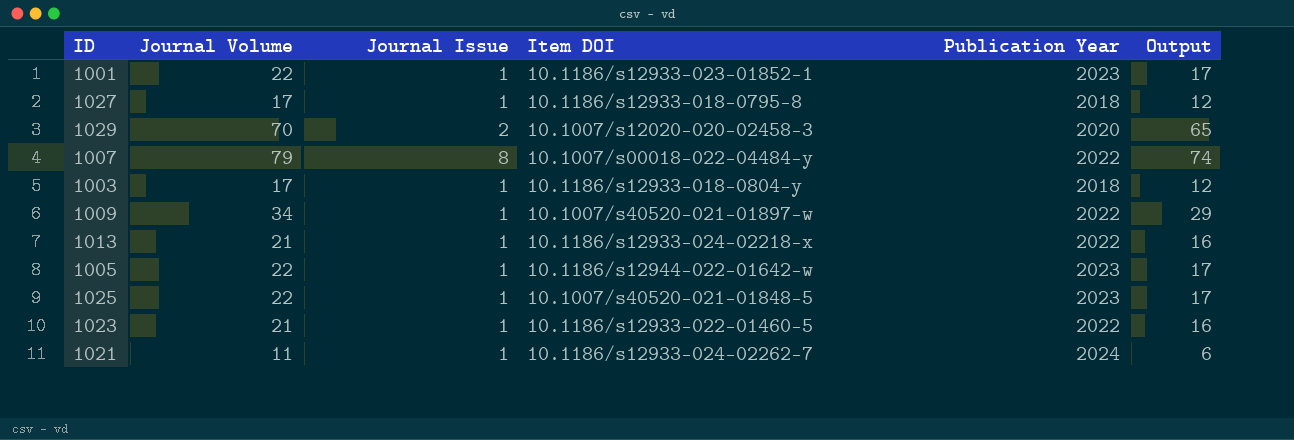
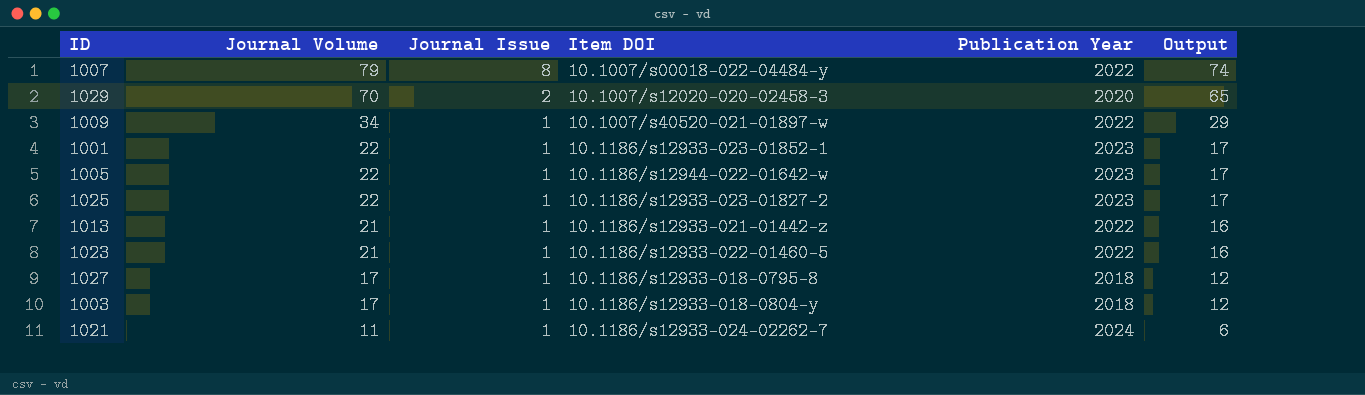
row order: none -> Journal Volume descending
1025 | Item DOI: 10.1007/s40520-021-01848-5 -> 10.1186/s12933-023-01827-2
1013 | Item DOI: 10.1186/s12933-024-02218-x -> 10.1186/s12933-021-01442-z

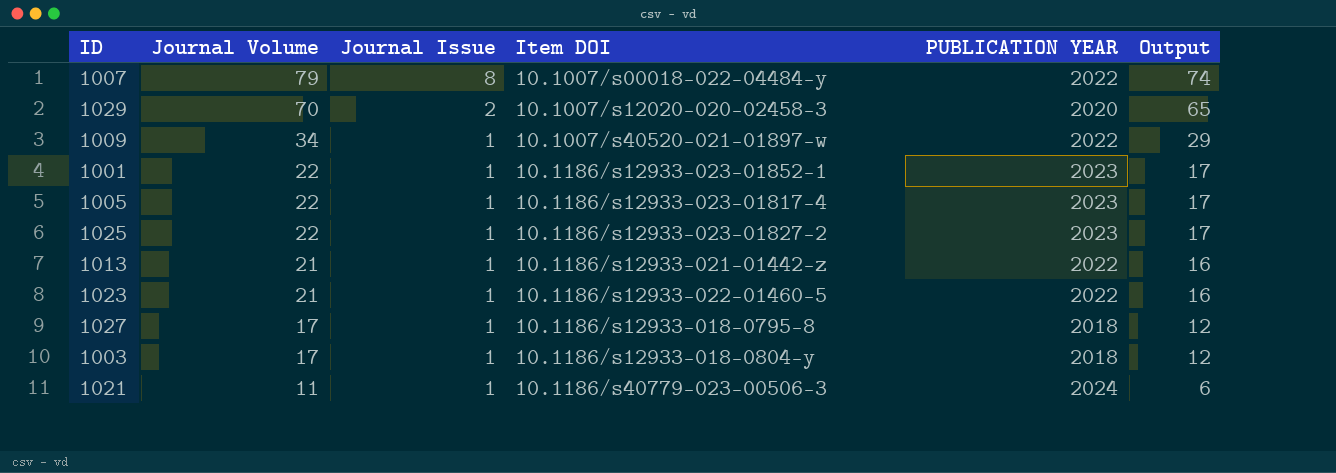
column name: Publication Year -> PUBLICATION YEAR
1005 | Item DOI: 10.1186/s12944-022-01642-w -> 10.1186/s12933-023-01817-4
1021 | Item DOI: 10.1186/s12933-024-02262-7 -> 10.1186/s40779-023-00506-3

